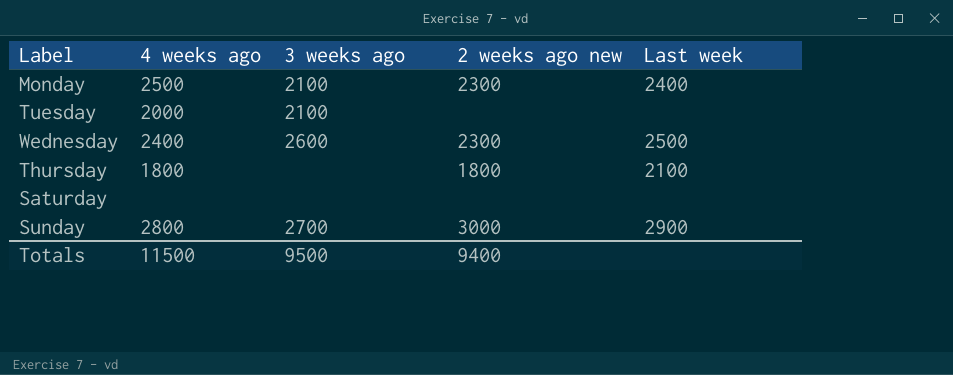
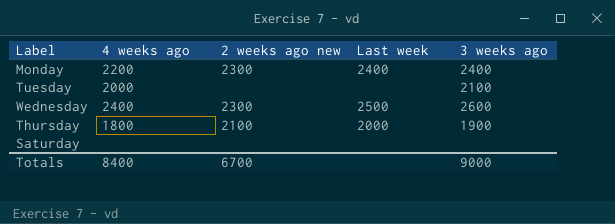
column 3 weeks ago | position: 3 -> 5
row Sunday: 2800 | 2700 | 3000 | 2900 -> none
Monday | 4 weeks ago: 2500 -> 2200
Monday | 3 weeks ago: 2100 -> 2400
Thursday | 2 weeks ago new: 1800 -> 2100
Thursday | Last week: 2100 -> 2000
Thursday | 3 weeks ago: none -> 1900
Totals | 4 weeks ago: 11500 -> 8400
Totals | 2 weeks ago new: 9400 -> 6700
Totals | 3 weeks ago: 9500 -> 9000

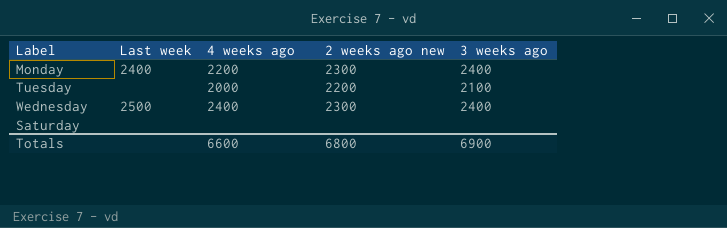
column Last week | position: 4 -> 2
row Thursday: 1800 | 2100 | 2000 | 1900 -> none
Tuesday | 2 weeks ago new: none -> 2200
Wednesday | 3 weeks ago: 2600 -> 2400
Totals | 4 weeks ago: 8400 -> 6600
Totals | 2 weeks ago new: 6700 -> 6800
Totals | 3 weeks ago: 9000 -> 6900

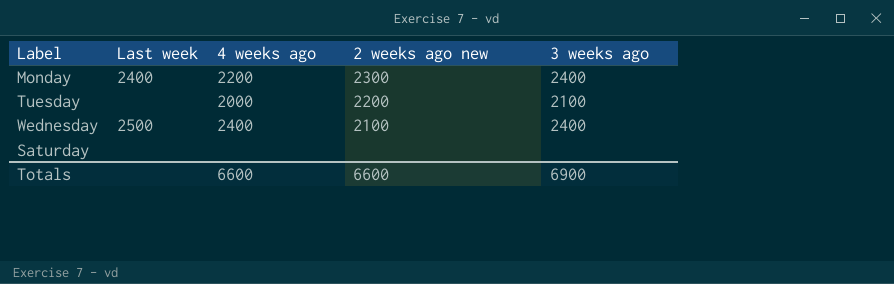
Wednesday | 2 weeks ago new: 2300 -> 2100
Totals | 2 weeks ago new: 6800 -> 6600

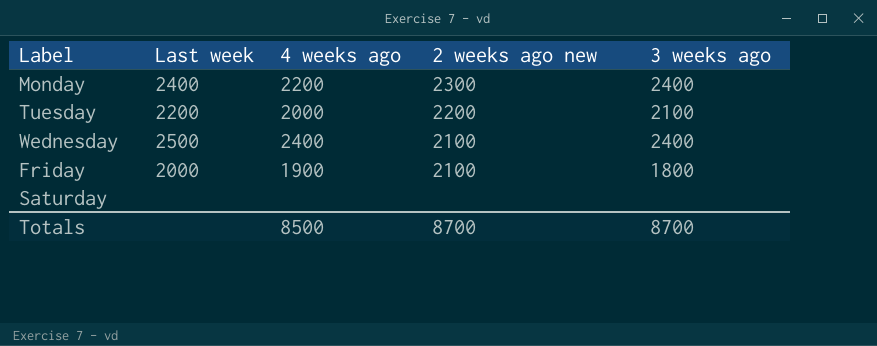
Tuesday | Last week: none -> 2200
row Friday: none -> 2000 | 1900 | 2100 | 1800
Totals | 4 weeks ago: 6600 -> 8500
Totals | 2 weeks ago new: 6600 -> 8700
Totals | 3 weeks ago: 6900 -> 8700

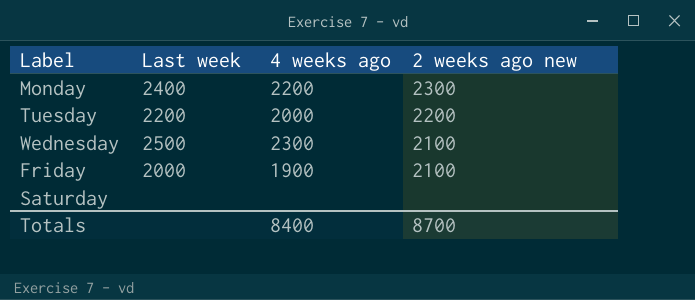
column 3 weeks ago | position: 5 -> none
Wednesday | 4 weeks ago: 2400 -> 2300
Totals | 4 weeks ago: 8500 -> 8400

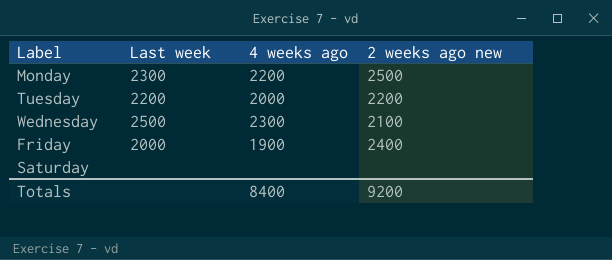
Monday | Last week: 2400 -> 2300
Monday | 2 weeks ago new: 2300 -> 2500
Friday | 2 weeks ago new: 2100 -> 2400
Totals | 2 weeks ago new: 8700 -> 9200

